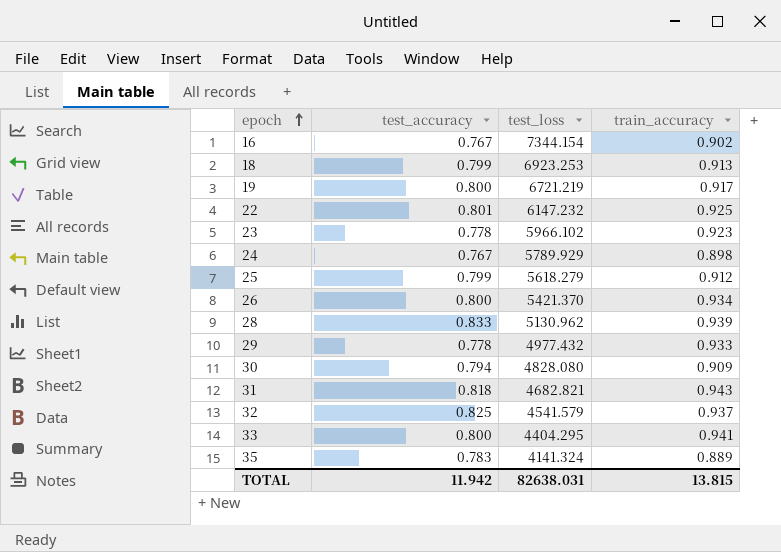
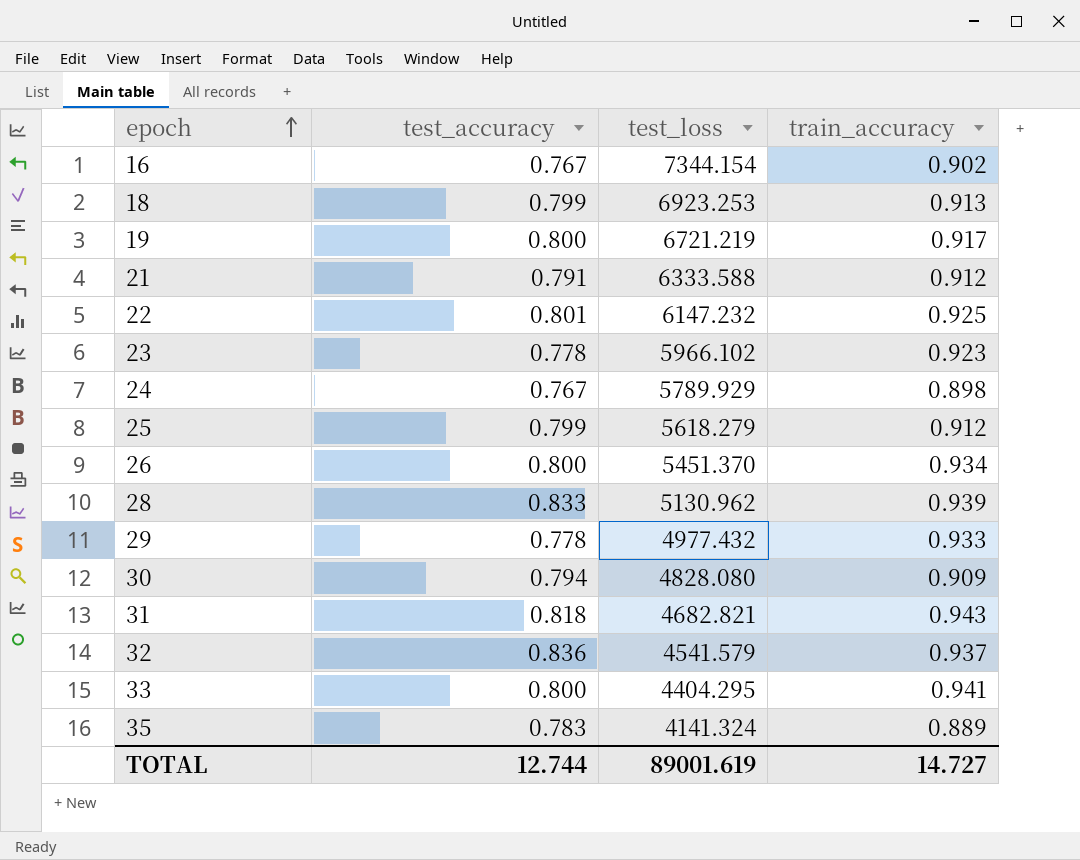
row 21: none -> 0.791 | 6333.588 | 0.912
26 | test_loss: 5421.370 -> 5451.370
32 | test_accuracy: 0.825 -> 0.836
TOTAL | test_accuracy: 11.942 -> 12.744
TOTAL | test_loss: 82638.031 -> 89001.619
TOTAL | train_accuracy: 13.815 -> 14.727

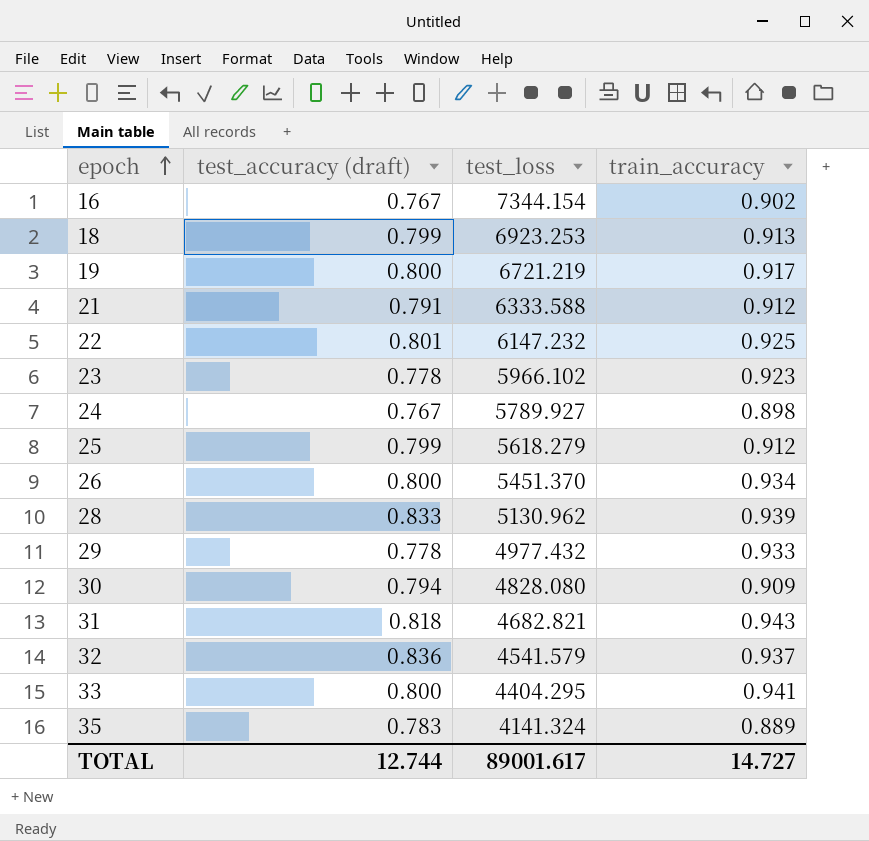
column name: test_accuracy -> test_accuracy (draft)
24 | test_loss: 5789.929 -> 5789.927
TOTAL | test_loss: 89001.619 -> 89001.617

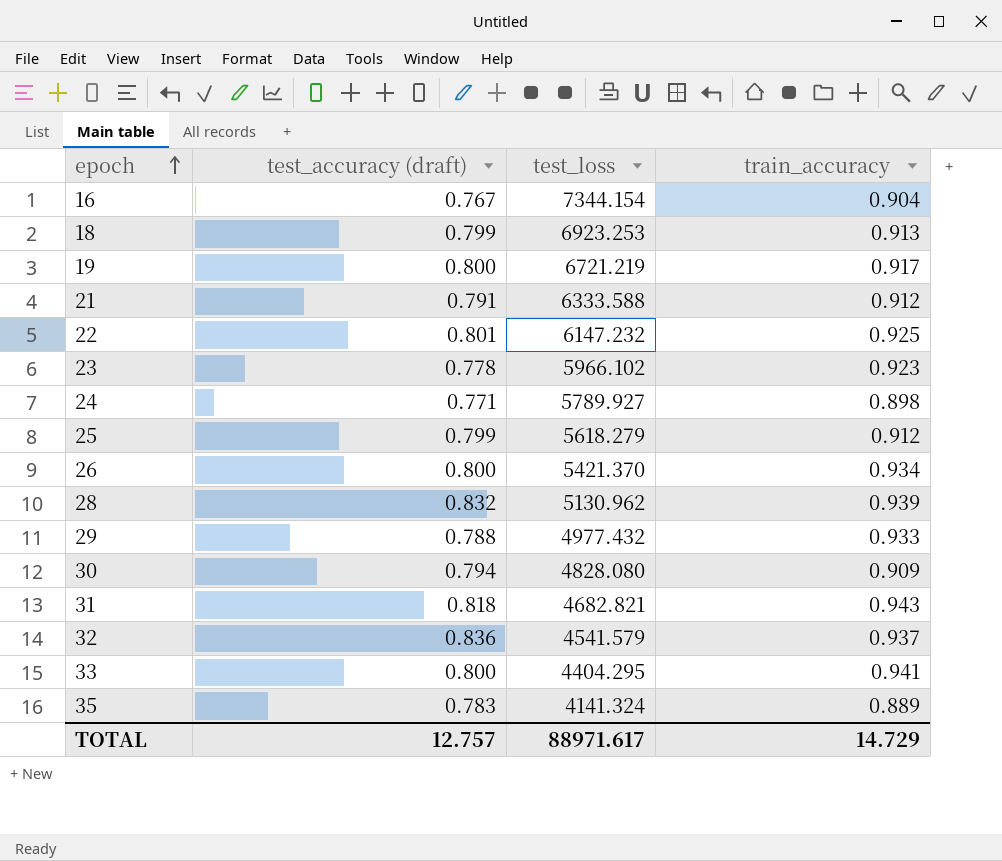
16 | train_accuracy: 0.902 -> 0.904
24 | test_accuracy (draft): 0.767 -> 0.771
26 | test_loss: 5451.370 -> 5421.370
28 | test_accuracy (draft): 0.833 -> 0.832
29 | test_accuracy (draft): 0.778 -> 0.788
TOTAL | test_accuracy (draft): 12.744 -> 12.757
TOTAL | test_loss: 89001.617 -> 88971.617
TOTAL | train_accuracy: 14.727 -> 14.729

